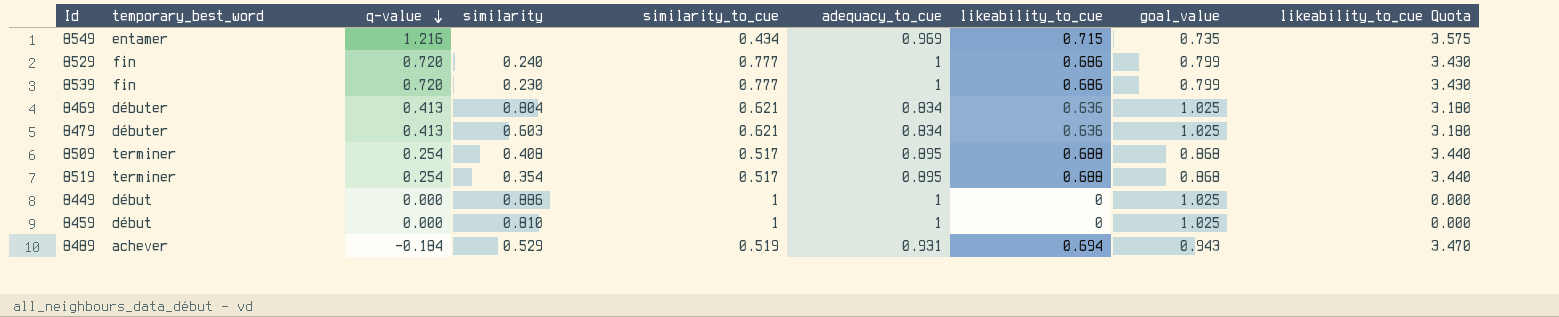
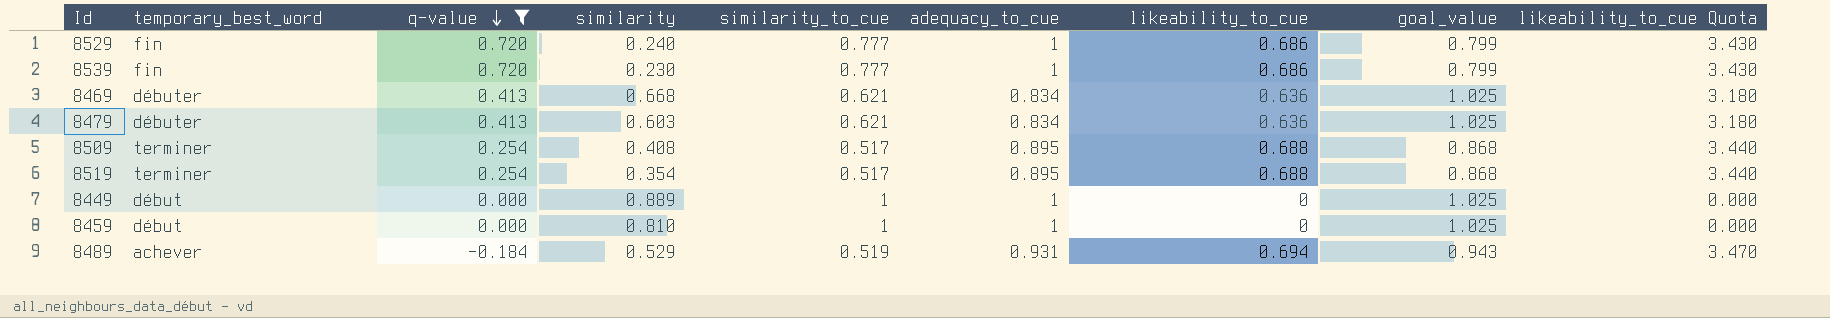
filter: none -> q-value != 1.216
8469 | similarity: 0.804 -> 0.668
8449 | similarity: 0.886 -> 0.889

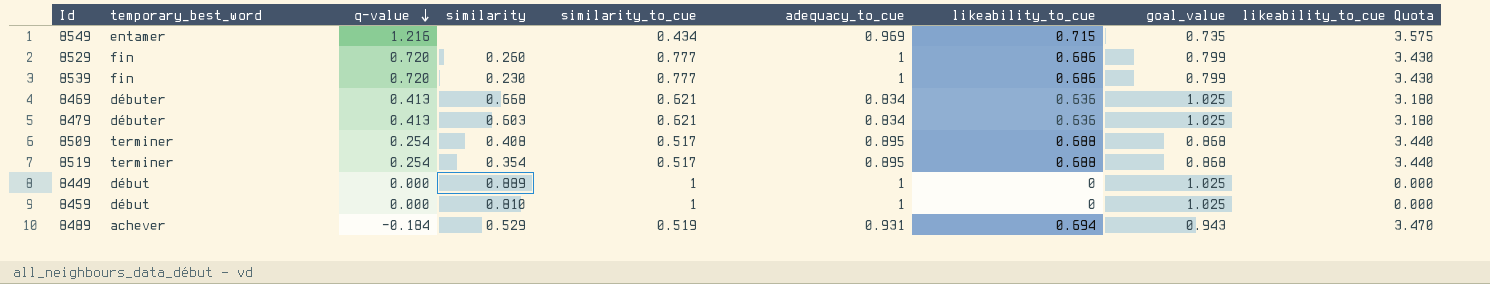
filter: q-value != 1.216 -> none
8529 | similarity: 0.240 -> 0.260

